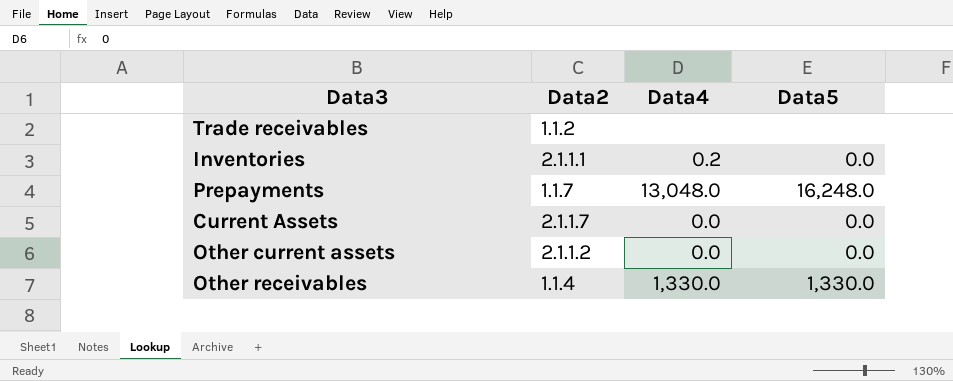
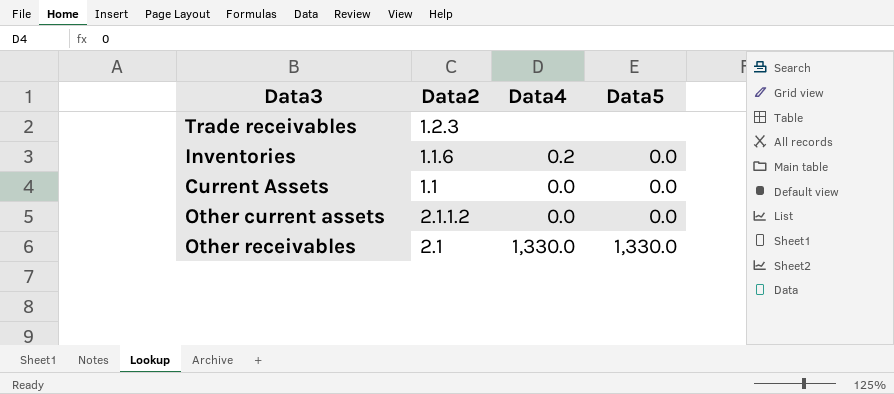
row Prepayments: 1.1.7 | 13,048.0 | 16,248.0 -> none
Trade receivables | Data2: 1.1.2 -> 1.2.3
Inventories | Data2: 2.1.1.1 -> 1.1.6
Current Assets | Data2: 2.1.1.7 -> 1.1
Other receivables | Data2: 1.1.4 -> 2.1

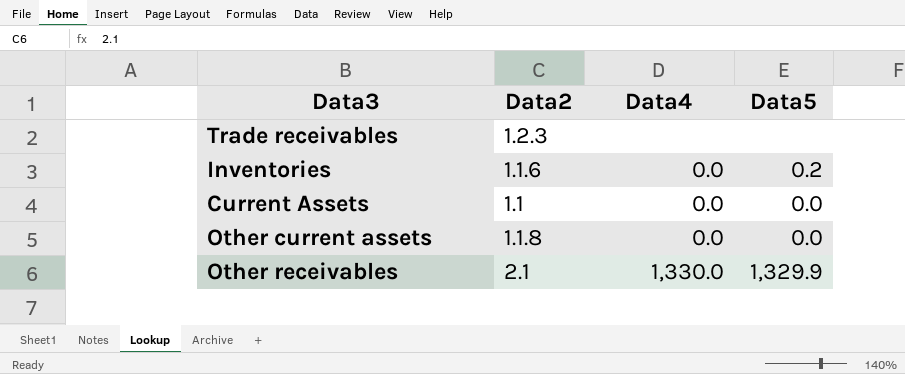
Inventories | Data4: 0.2 -> 0.0
Inventories | Data5: 0.0 -> 0.2
Other current assets | Data2: 2.1.1.2 -> 1.1.8
Other receivables | Data5: 1,330.0 -> 1,329.9

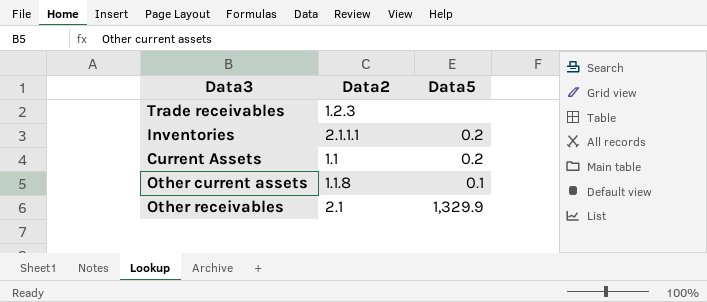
column Data4 | position: 3 -> none
Inventories | Data2: 1.1.6 -> 2.1.1.1
Current Assets | Data5: 0.0 -> 0.2
Other current assets | Data5: 0.0 -> 0.1

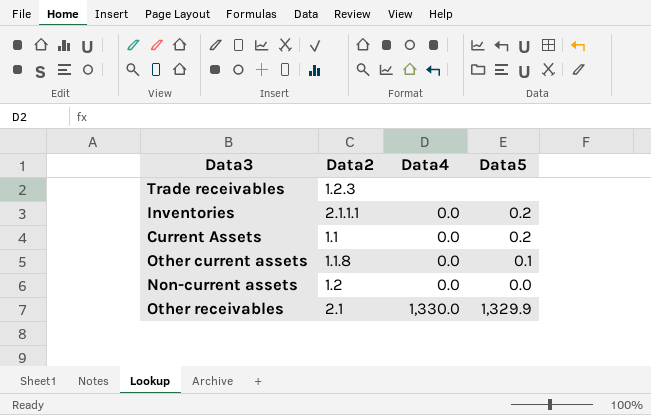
column Data4 | position: none -> 3
row Non-current assets: none -> 1.2 | 0.0 | 0.0

